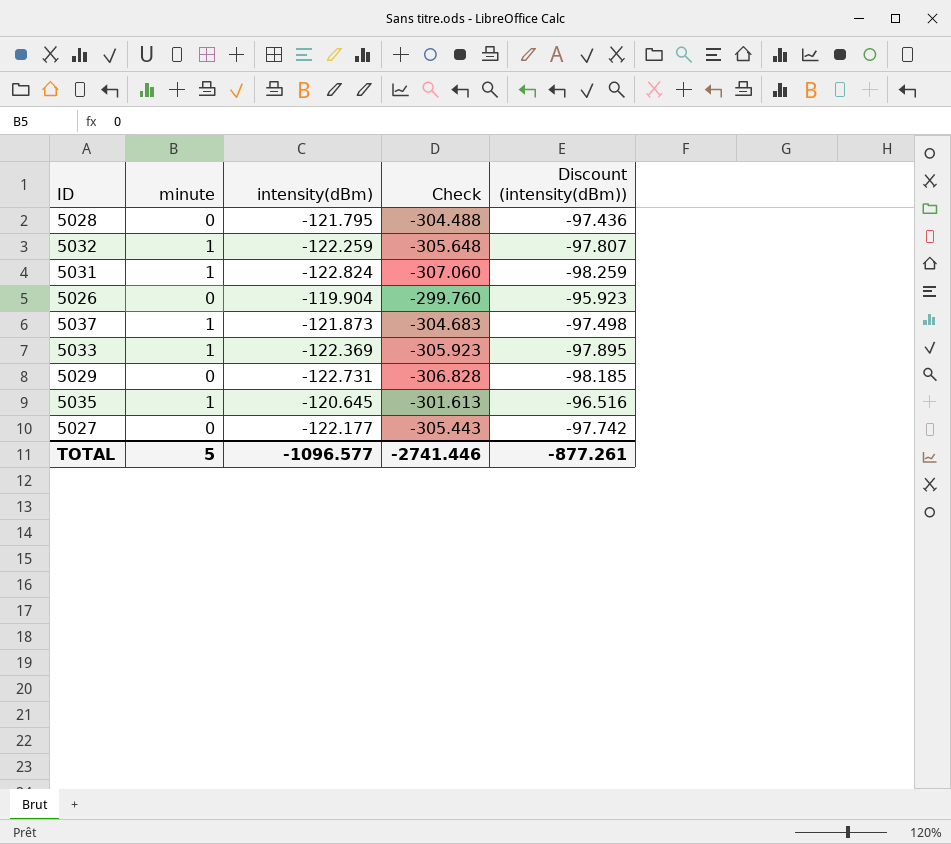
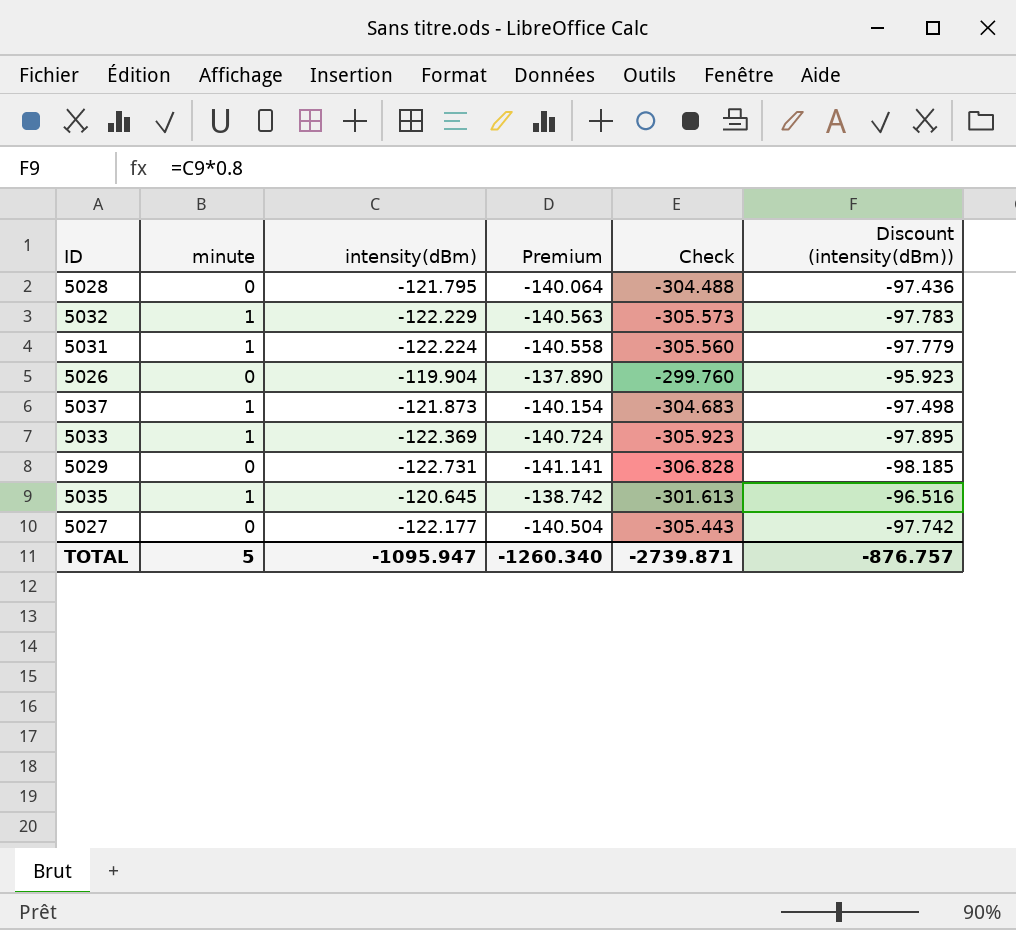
column Premium | formula: none -> [intensity(dBm)] * 1.15
5032 | intensity(dBm): -122.259 -> -122.229
5032 | Check: -305.648 -> -305.573
5032 | Discount (intensity(dBm)): -97.807 -> -97.783
5031 | intensity(dBm): -122.824 -> -122.224
5031 | Check: -307.060 -> -305.560
5031 | Discount (intensity(dBm)): -98.259 -> -97.779
TOTAL | intensity(dBm): -1096.577 -> -1095.947
TOTAL | Check: -2741.446 -> -2739.871
TOTAL | Discount (intensity(dBm)): -877.261 -> -876.757

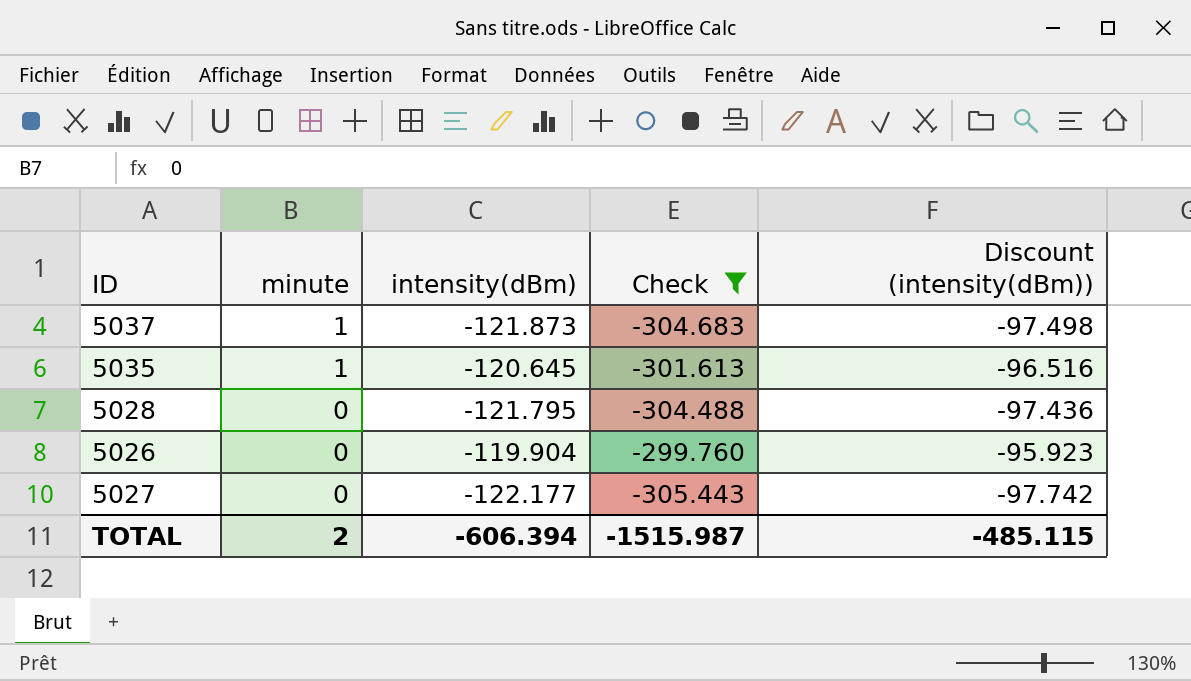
filter: none -> Check >= -305.443
row order: none -> minute descending
column Premium | formula: [intensity(dBm)] * 1.15 -> none
TOTAL | minute: 5 -> 2
TOTAL | intensity(dBm): -1095.947 -> -606.394
TOTAL | Check: -2739.871 -> -1515.987
TOTAL | Discount (intensity(dBm)): -876.757 -> -485.115

